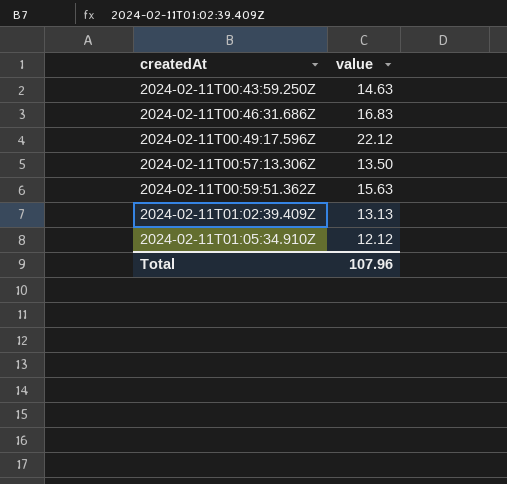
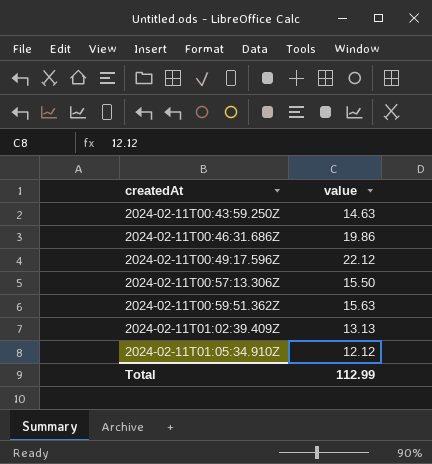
2024-02-11T00:46:31.686Z | value: 16.83 -> 19.86
2024-02-11T00:57:13.306Z | value: 13.50 -> 15.50
Total | value: 107.96 -> 112.99

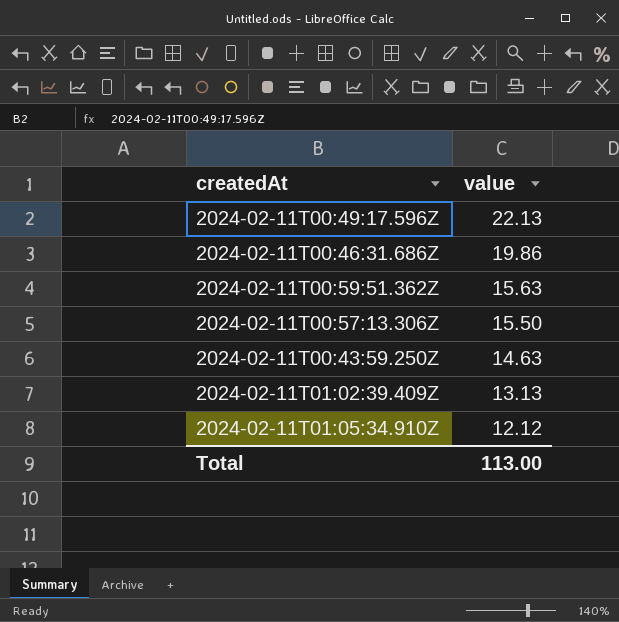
row order: createdAt ascending -> value descending
2024-02-11T00:49:17.596Z | value: 22.12 -> 22.13
Total | value: 112.99 -> 113.00

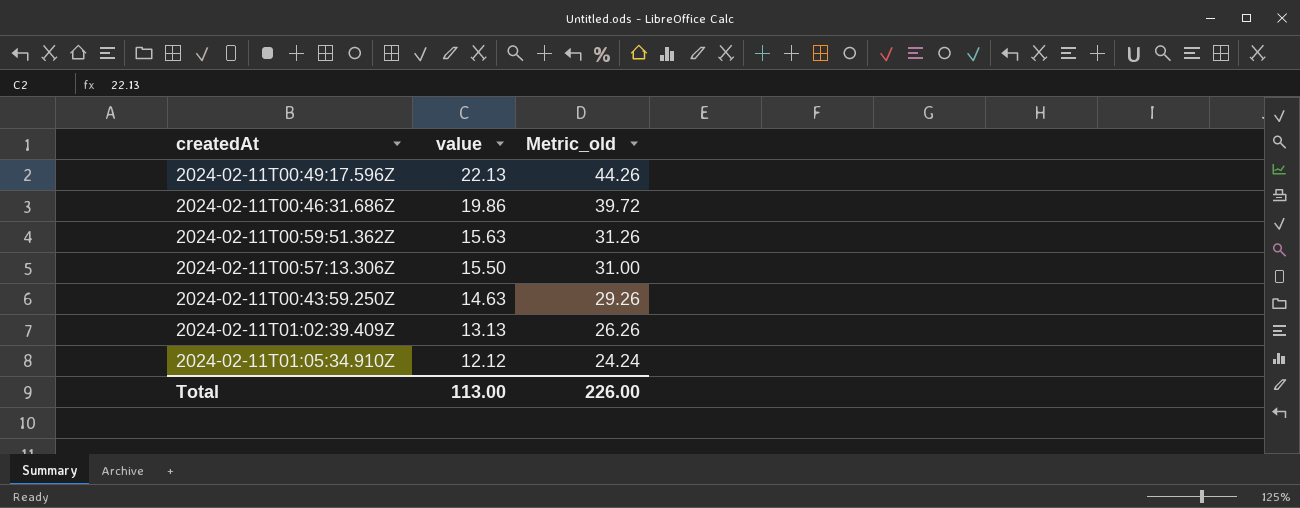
column Metric_old | formula: none -> [value] * 2

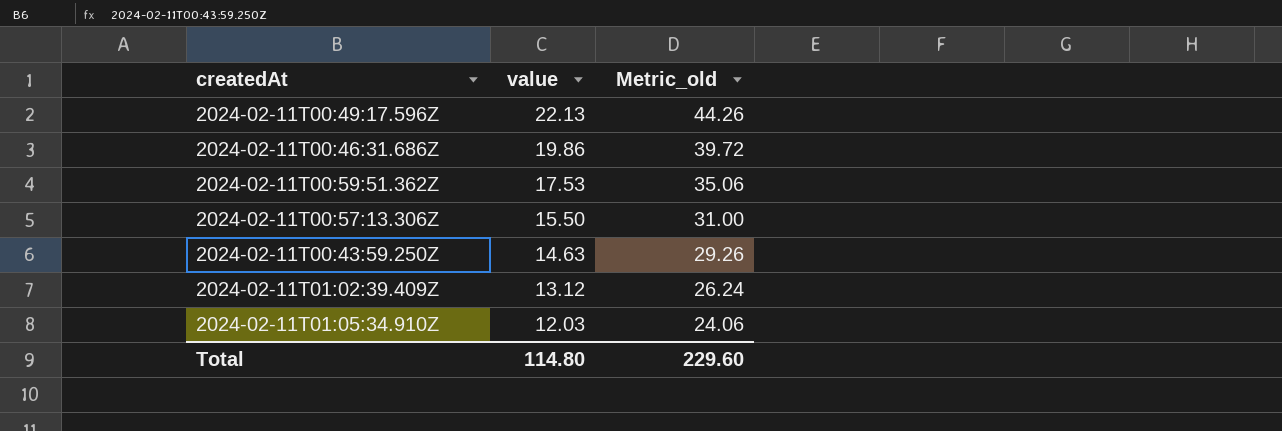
2024-02-11T00:59:51.362Z | value: 15.63 -> 17.53
2024-02-11T00:59:51.362Z | Metric_old: 31.26 -> 35.06
2024-02-11T01:02:39.409Z | value: 13.13 -> 13.12
2024-02-11T01:02:39.409Z | Metric_old: 26.26 -> 26.24
2024-02-11T01:05:34.910Z | value: 12.12 -> 12.03
2024-02-11T01:05:34.910Z | Metric_old: 24.24 -> 24.06
Total | value: 113.00 -> 114.80
Total | Metric_old: 226.00 -> 229.60

